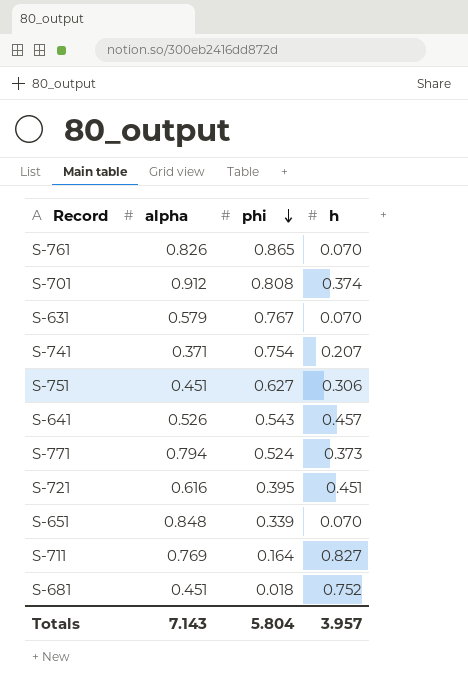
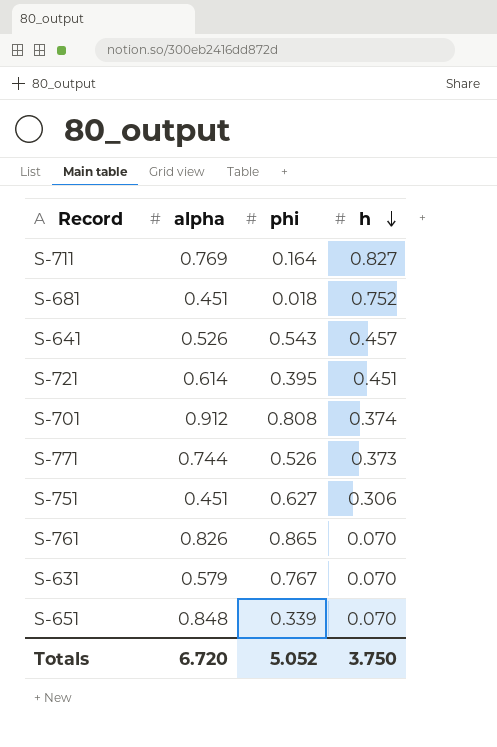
row order: phi descending -> h descending
row S-741: 0.371 | 0.754 | 0.207 -> none
S-721 | alpha: 0.616 -> 0.614
S-771 | alpha: 0.794 -> 0.744
S-771 | phi: 0.524 -> 0.526
Totals | alpha: 7.143 -> 6.720
Totals | phi: 5.804 -> 5.052
Totals | h: 3.957 -> 3.750

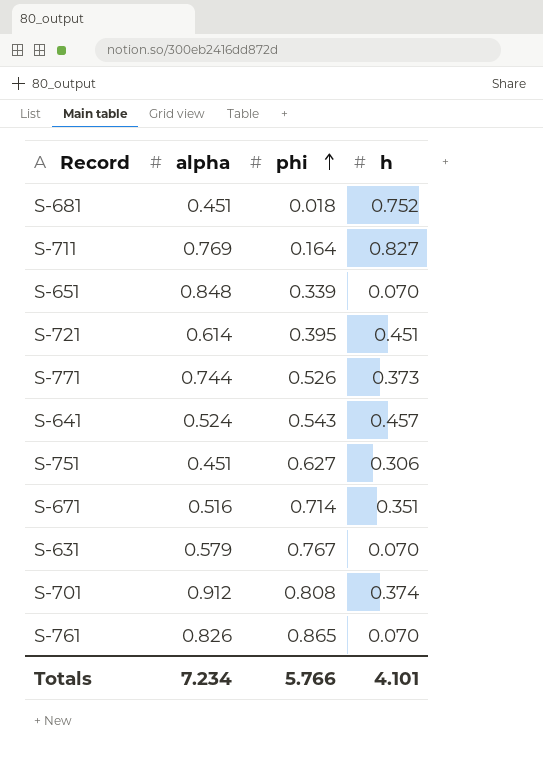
row order: h descending -> phi ascending
S-641 | alpha: 0.526 -> 0.524
row S-671: none -> 0.516 | 0.714 | 0.351
Totals | alpha: 6.720 -> 7.234
Totals | phi: 5.052 -> 5.766
Totals | h: 3.750 -> 4.101

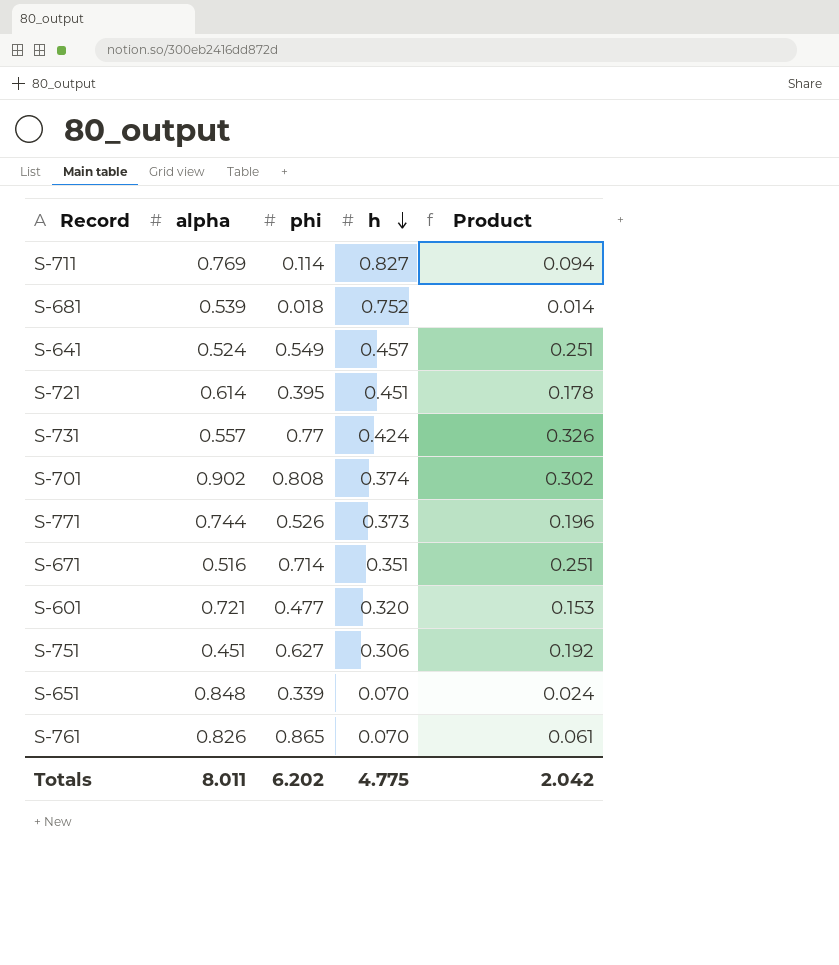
row order: phi ascending -> h descending
column Product | formula: none -> [phi] * [h]
row S-631: 0.579 | 0.767 | 0.070 -> none
S-711 | phi: 0.164 -> 0.114
S-681 | alpha: 0.451 -> 0.539
S-641 | phi: 0.543 -> 0.549
row S-731: none -> 0.557 | 0.77 | 0.424 | 0.326
S-701 | alpha: 0.912 -> 0.902
row S-601: none -> 0.721 | 0.477 | 0.320 | 0.153
Totals | alpha: 7.234 -> 8.011
Totals | phi: 5.766 -> 6.202
Totals | h: 4.101 -> 4.775

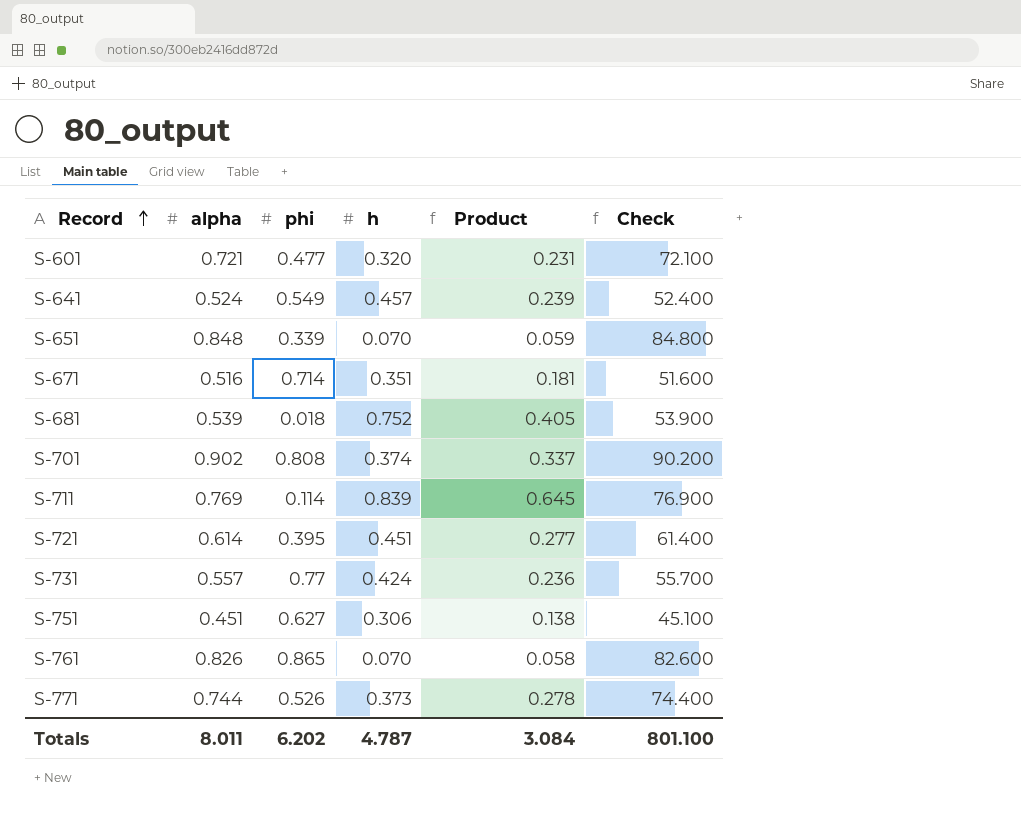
row order: h descending -> Record ascending
column Product | formula: [phi] * [h] -> [alpha] * [h]
column Check | formula: none -> [alpha] * 100
S-711 | h: 0.827 -> 0.839
Totals | h: 4.775 -> 4.787
Totals | Product: 2.042 -> 3.084

